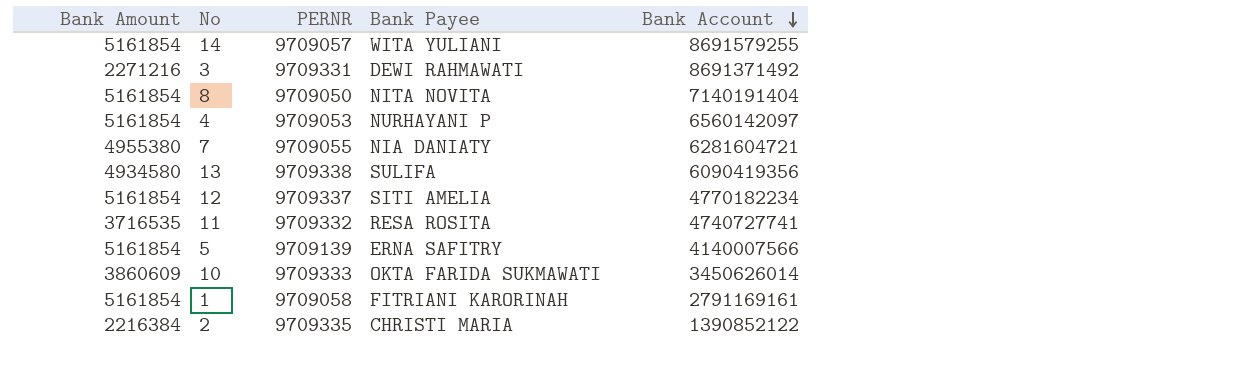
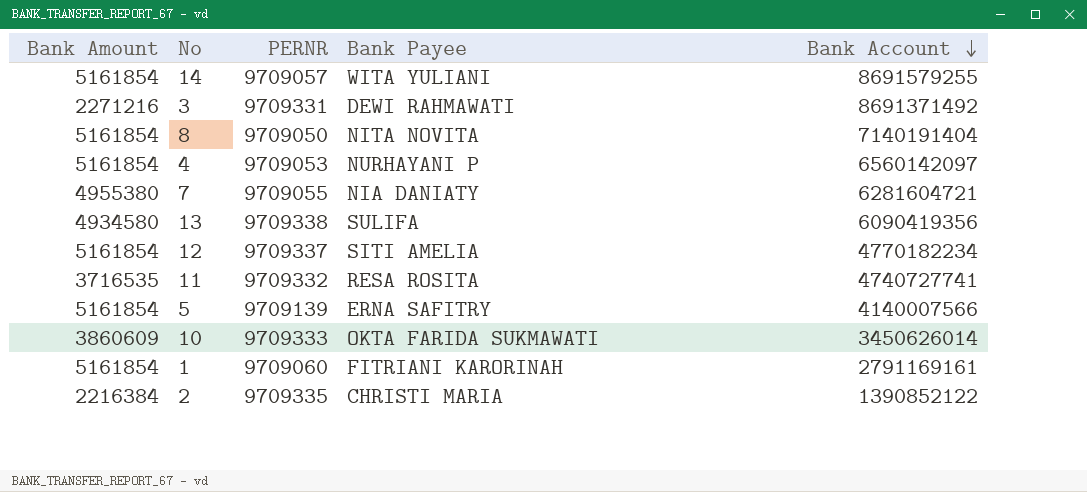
1 | PERNR: 9709058 -> 9709060

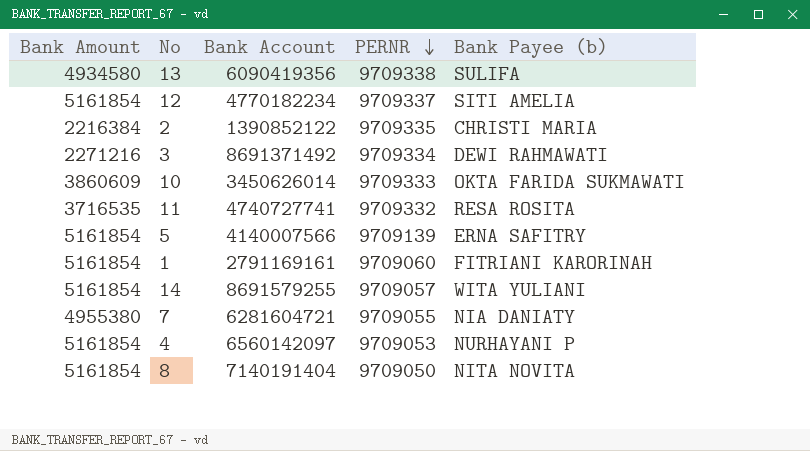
row order: Bank Account descending -> PERNR descending
column Bank Account | position: 5 -> 3
column name: Bank Payee -> Bank Payee (b)
3 | PERNR: 9709331 -> 9709334

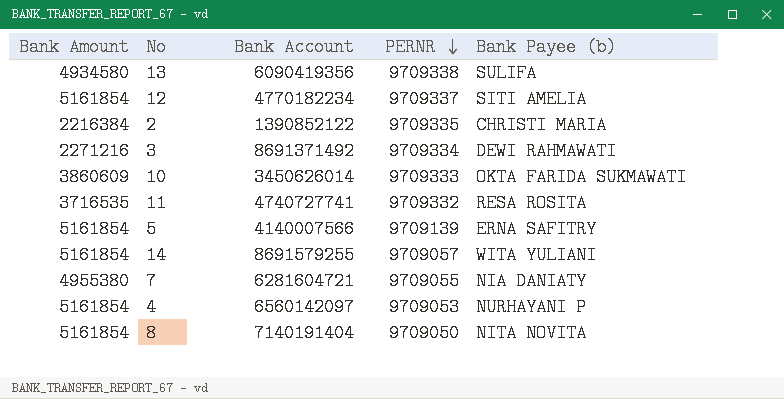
row 1: 5161854 | 2791169161 | 9709060 | FITRIANI KARORINAH -> none

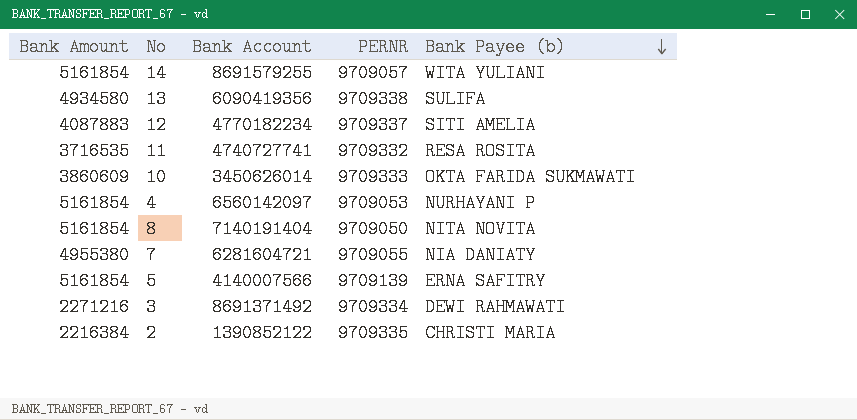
row order: PERNR descending -> Bank Payee (b) descending
12 | Bank Amount: 5161854 -> 4087883

